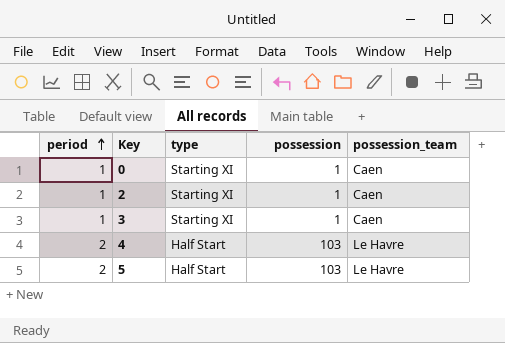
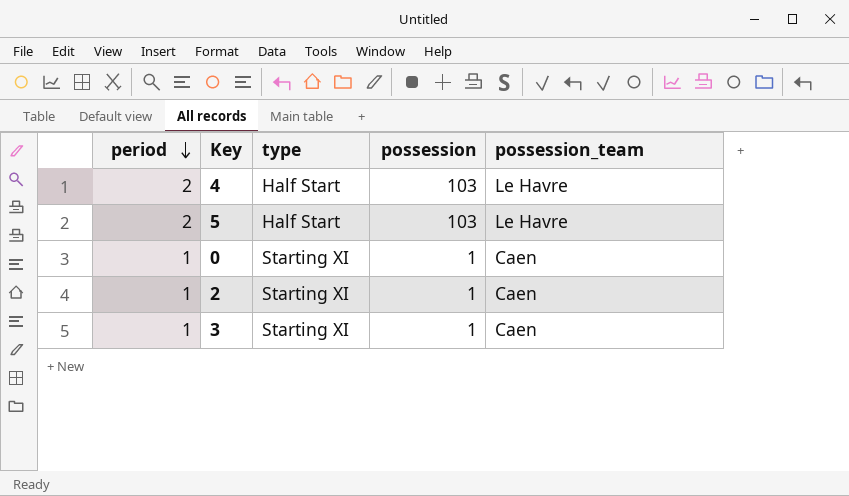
row order: period ascending -> period descending

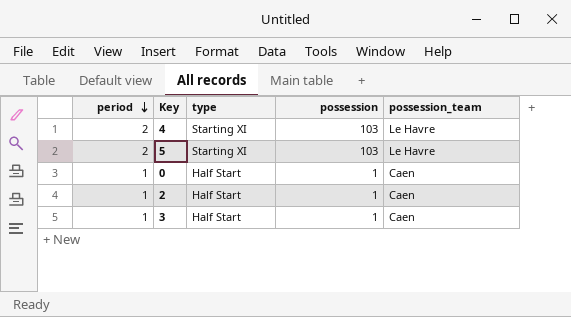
4 | type: Half Start -> Starting XI
5 | type: Half Start -> Starting XI
0 | type: Starting XI -> Half Start
2 | type: Starting XI -> Half Start
3 | type: Starting XI -> Half Start

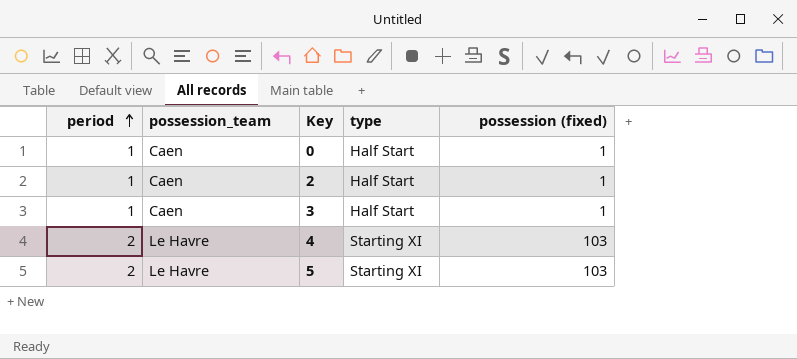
row order: period descending -> period ascending
column possession_team | position: 5 -> 2
column name: possession -> possession (fixed)

